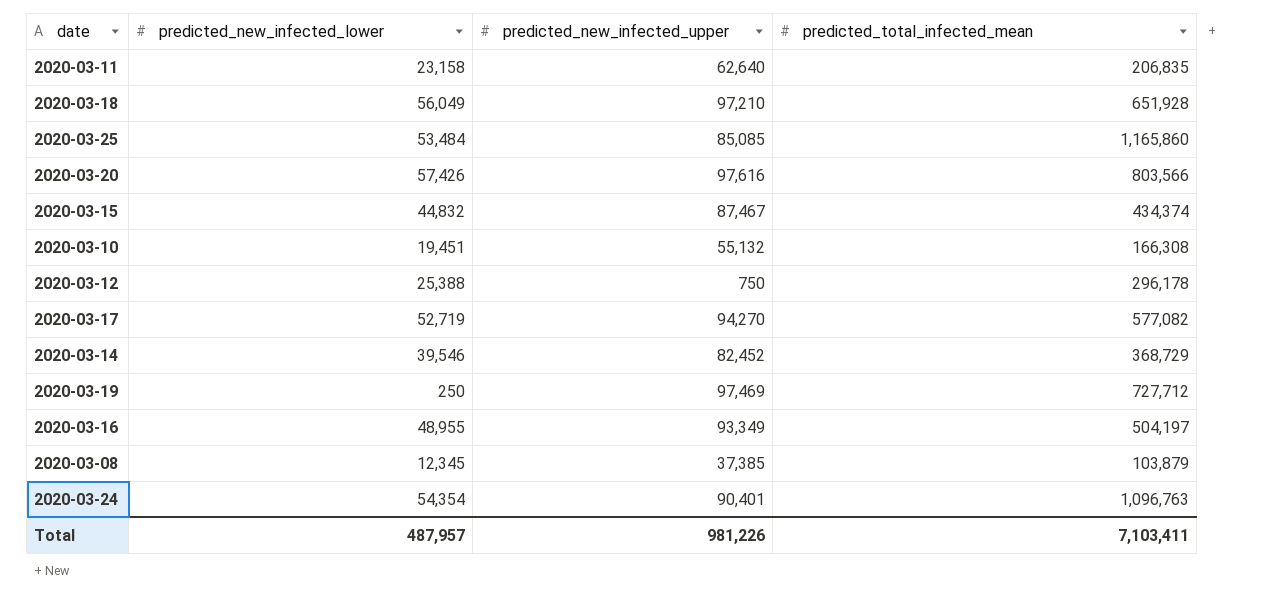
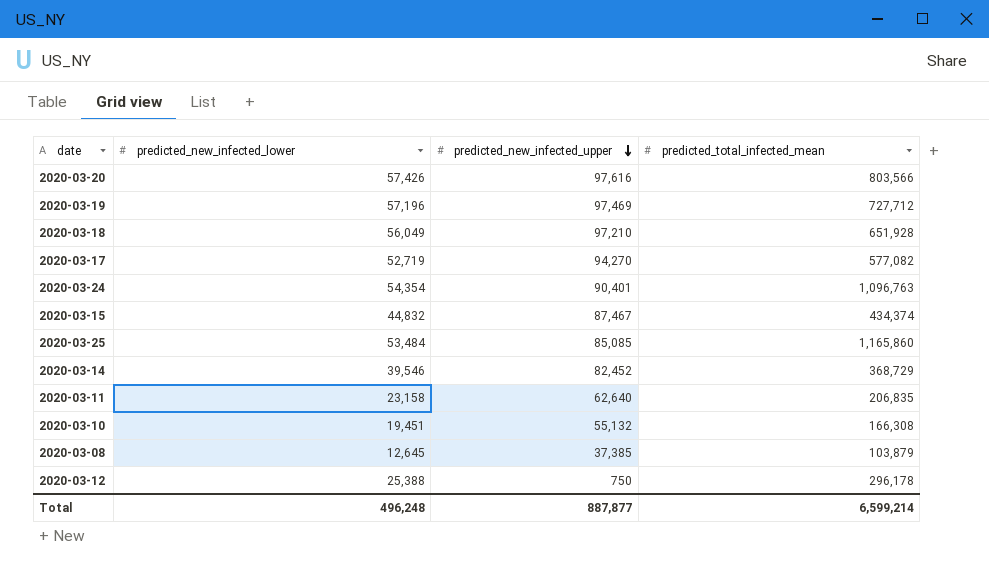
row order: none -> predicted_new_infected_upper descending
row 2020-03-16: 48,955 | 93,349 | 504,197 -> none
2020-03-19 | predicted_new_infected_lower: 250 -> 57,196
2020-03-08 | predicted_new_infected_lower: 12,345 -> 12,645
Total | predicted_new_infected_lower: 487,957 -> 496,248
Total | predicted_new_infected_upper: 981,226 -> 887,877
Total | predicted_total_infected_mean: 7,103,411 -> 6,599,214

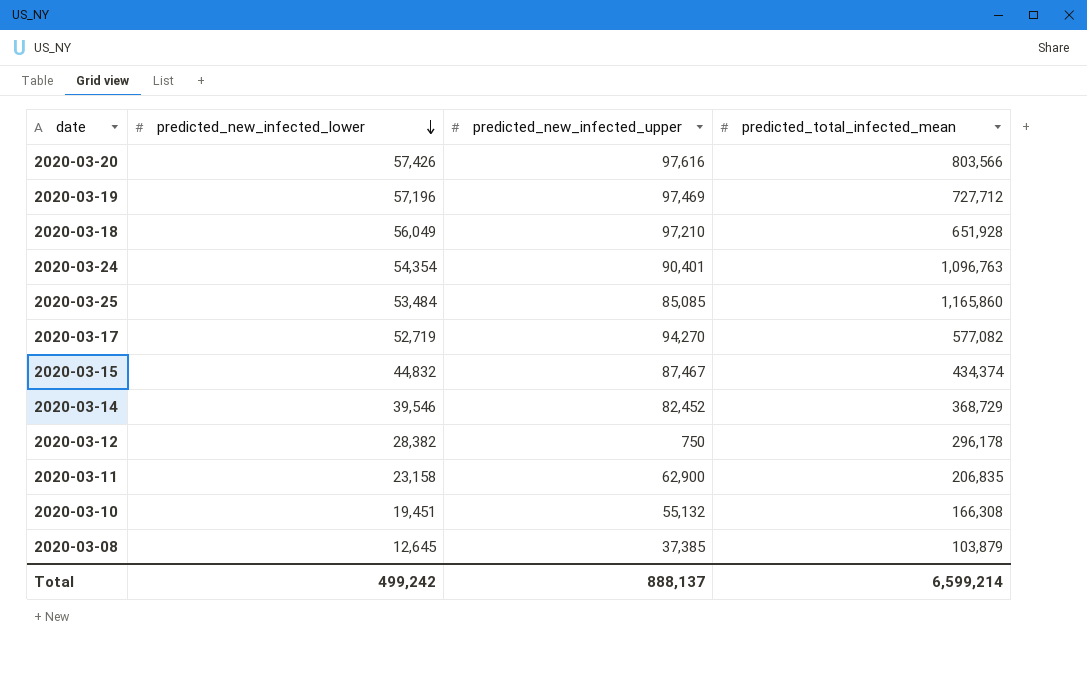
row order: predicted_new_infected_upper descending -> predicted_new_infected_lower descending
2020-03-12 | predicted_new_infected_lower: 25,388 -> 28,382
2020-03-11 | predicted_new_infected_upper: 62,640 -> 62,900
Total | predicted_new_infected_lower: 496,248 -> 499,242
Total | predicted_new_infected_upper: 887,877 -> 888,137

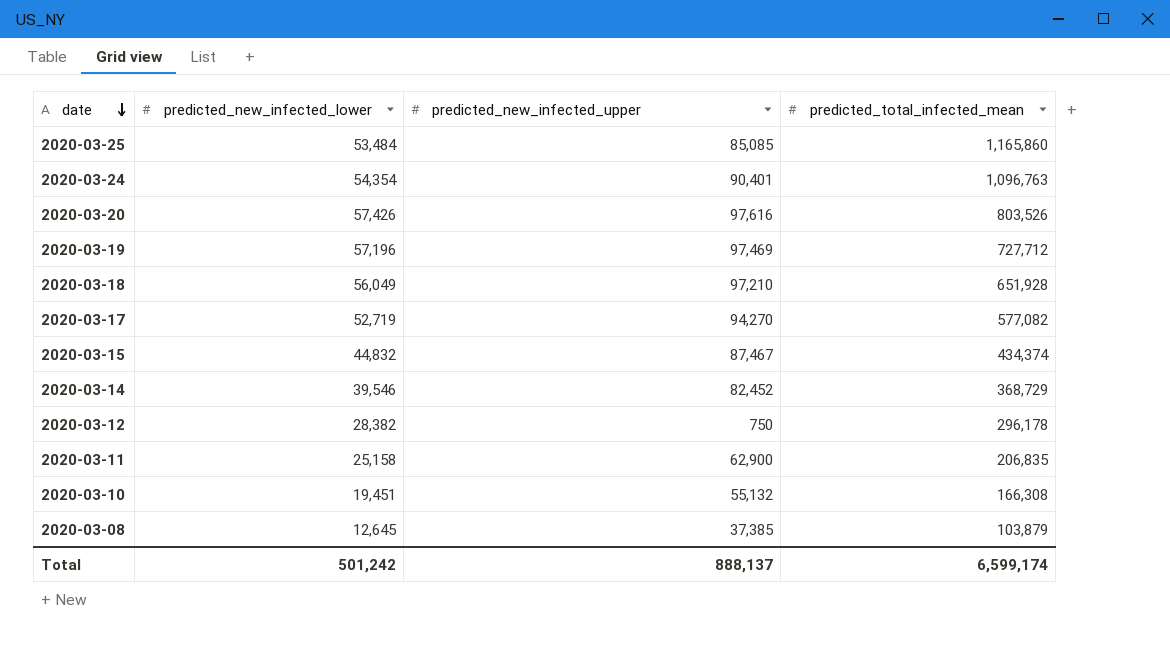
row order: predicted_new_infected_lower descending -> date descending
2020-03-20 | predicted_total_infected_mean: 803,566 -> 803,526
2020-03-11 | predicted_new_infected_lower: 23,158 -> 25,158
Total | predicted_new_infected_lower: 499,242 -> 501,242
Total | predicted_total_infected_mean: 6,599,214 -> 6,599,174

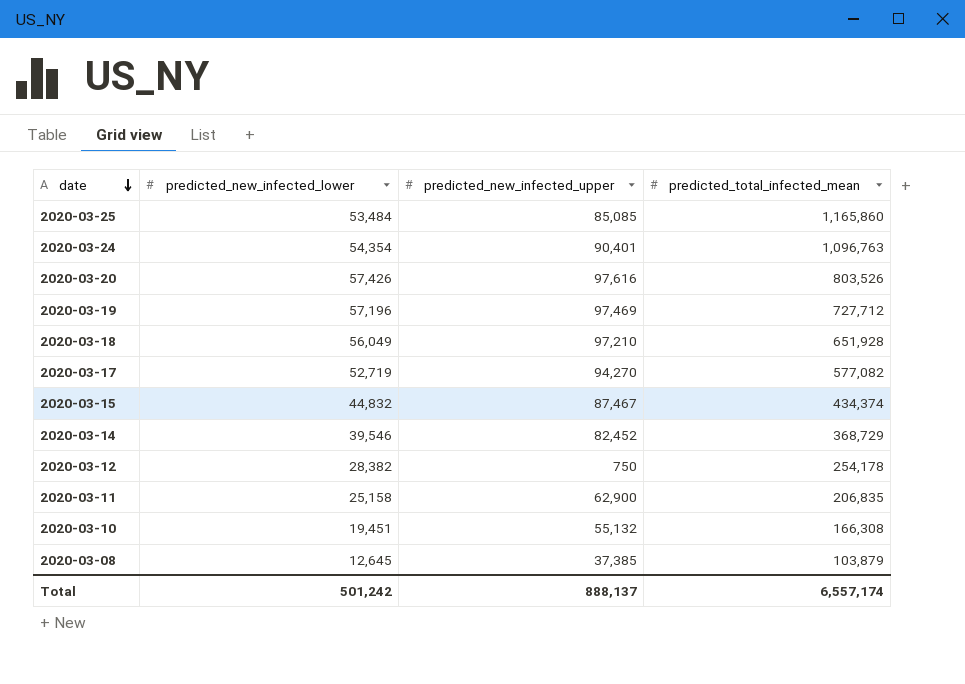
2020-03-12 | predicted_total_infected_mean: 296,178 -> 254,178
Total | predicted_total_infected_mean: 6,599,174 -> 6,557,174

